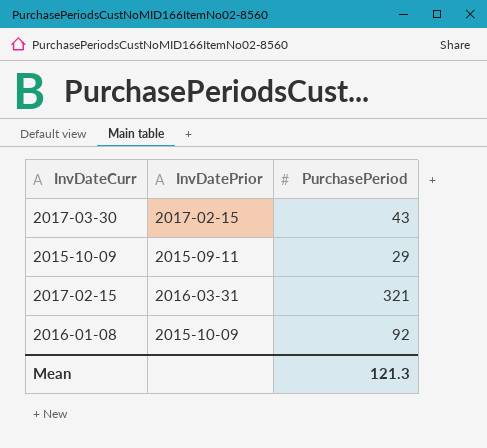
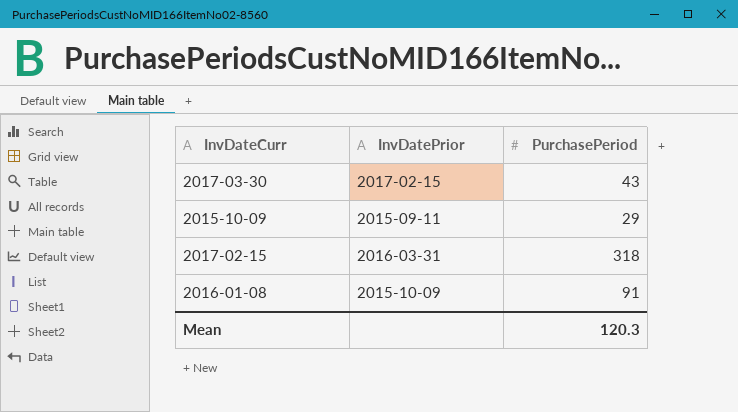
2017-02-15 | PurchasePeriod: 321 -> 318
2016-01-08 | PurchasePeriod: 92 -> 91
Mean | PurchasePeriod: 121.3 -> 120.3

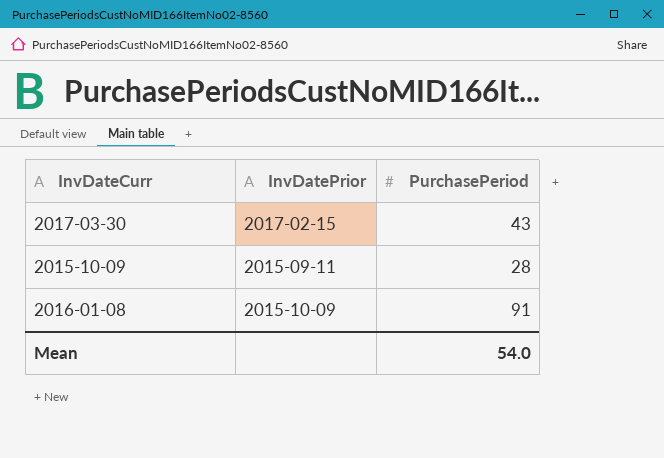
row 2017-02-15: 2016-03-31 | 318 -> none
2015-10-09 | PurchasePeriod: 29 -> 28
Mean | PurchasePeriod: 120.3 -> 54.0

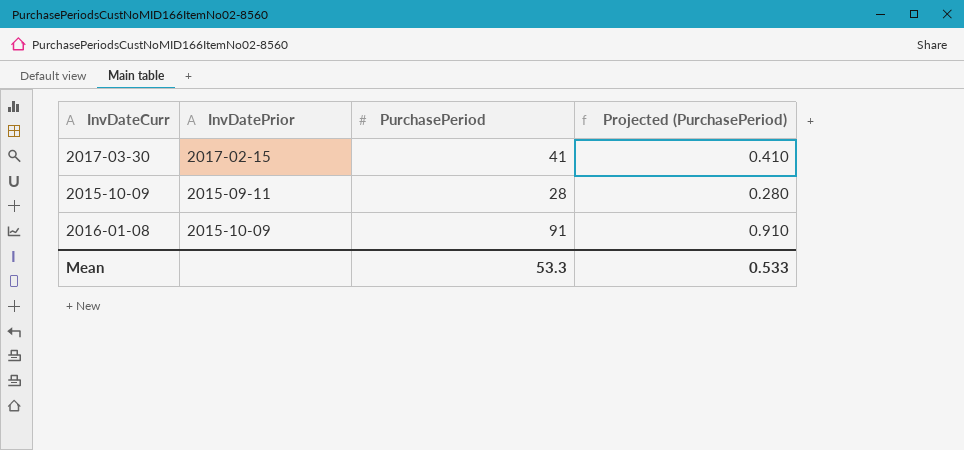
column Projected (PurchasePeriod) | formula: none -> [PurchasePeriod] * 0.01
2017-03-30 | PurchasePeriod: 43 -> 41
Mean | PurchasePeriod: 54.0 -> 53.3

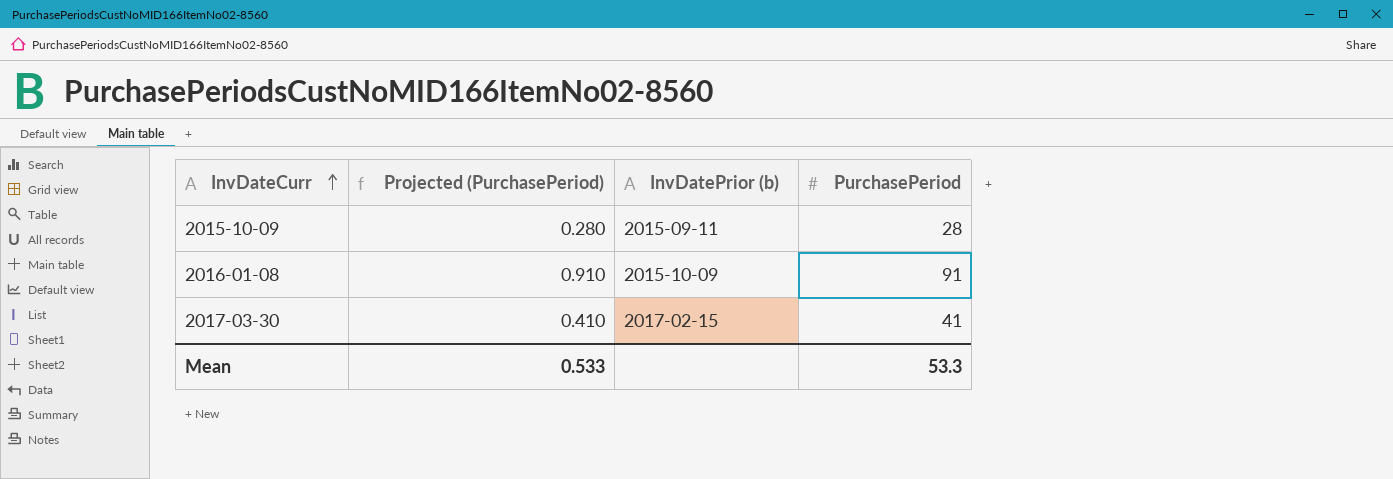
row order: none -> InvDateCurr ascending
column Projected (PurchasePeriod) | position: 4 -> 2
column name: InvDatePrior -> InvDatePrior (b)

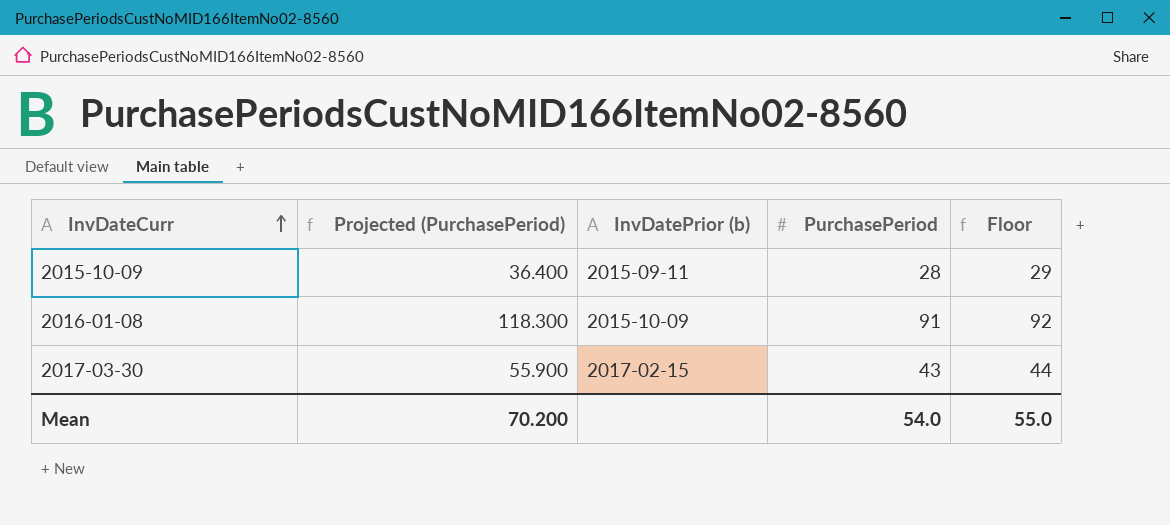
column Projected (PurchasePeriod) | formula: [PurchasePeriod] * 0.01 -> [PurchasePeriod] * 1.3
column Floor | formula: none -> [PurchasePeriod] + 1
2017-03-30 | PurchasePeriod: 41 -> 43
Mean | Projected (PurchasePeriod): 0.533 -> 70.200
Mean | PurchasePeriod: 53.3 -> 54.0

